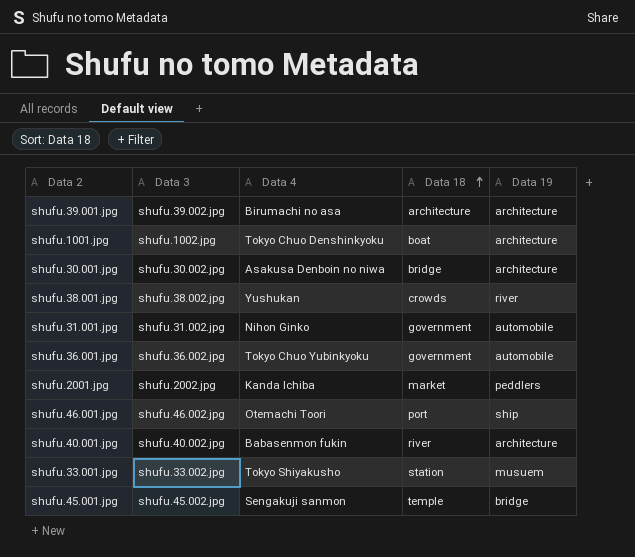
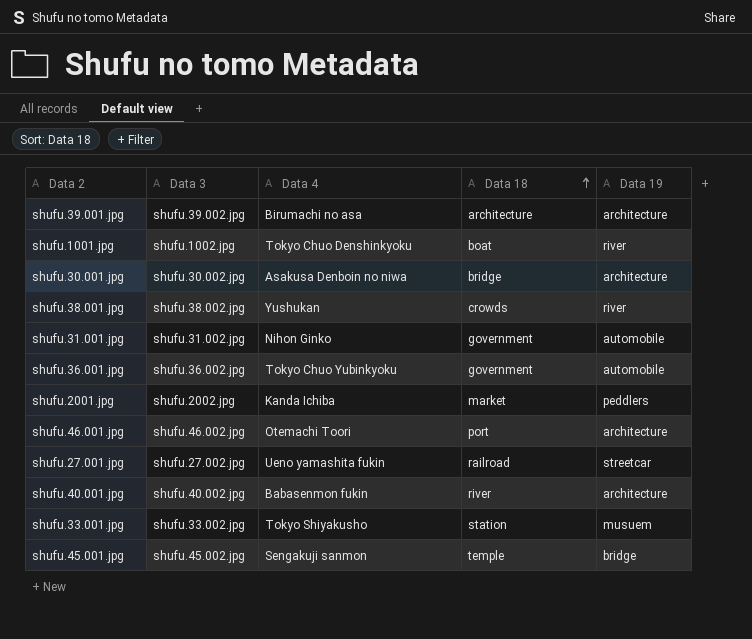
shufu.1001.jpg | Data 19: architecture -> river
shufu.46.001.jpg | Data 19: ship -> architecture
row shufu.27.001.jpg: none -> shufu.27.002.jpg | Ueno yamashita fukin | railroad | streetcar

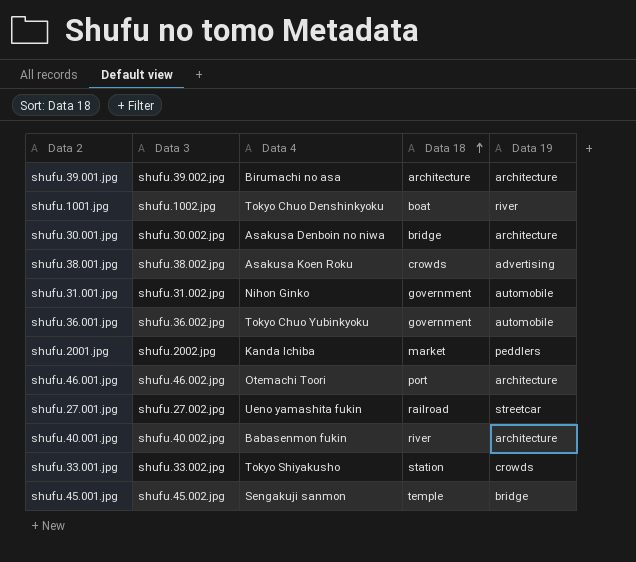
shufu.38.001.jpg | Data 4: Yushukan -> Asakusa Koen Roku
shufu.38.001.jpg | Data 19: river -> advertising
shufu.33.001.jpg | Data 19: musuem -> crowds

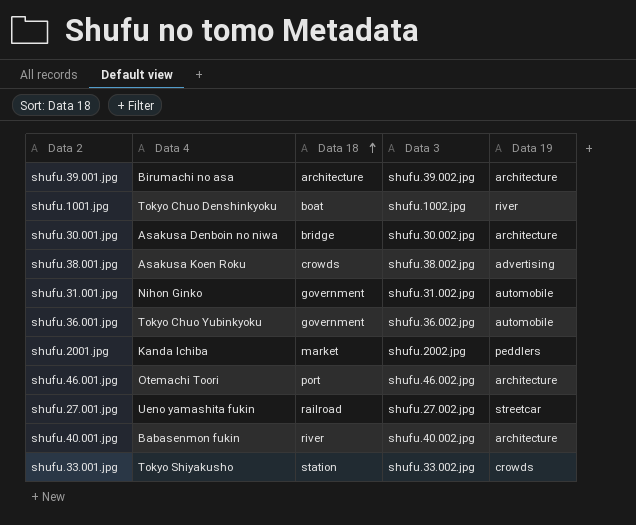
column Data 3 | position: 2 -> 4
row shufu.45.001.jpg: shufu.45.002.jpg | Sengakuji sanmon | temple | bridge -> none

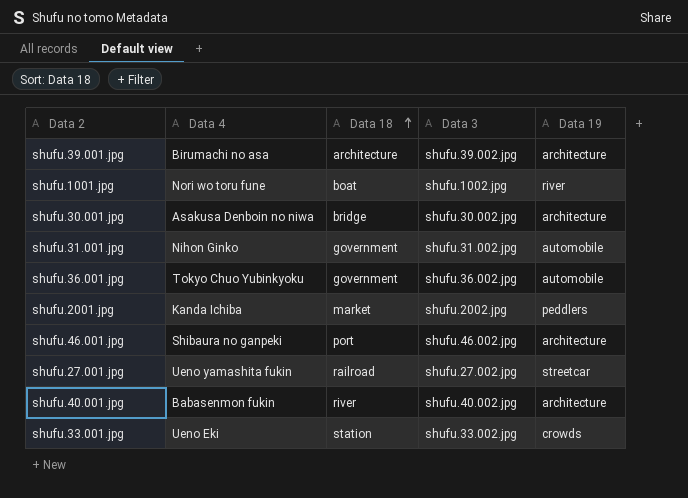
row shufu.38.001.jpg: Asakusa Koen Roku | crowds | shufu.38.002.jpg | advertising -> none
shufu.1001.jpg | Data 4: Tokyo Chuo Denshinkyoku -> Nori wo toru fune
shufu.46.001.jpg | Data 4: Otemachi Toori -> Shibaura no ganpeki
shufu.33.001.jpg | Data 4: Tokyo Shiyakusho -> Ueno Eki

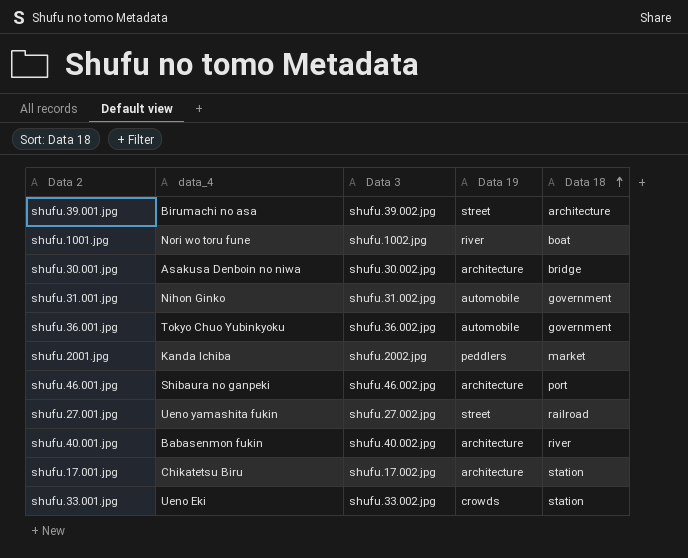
column name: Data 4 -> data_4
column Data 18 | position: 3 -> 5
shufu.39.001.jpg | Data 19: architecture -> street
shufu.27.001.jpg | Data 19: streetcar -> street
row shufu.17.001.jpg: none -> Chikatetsu Biru | shufu.17.002.jpg | architecture | station

